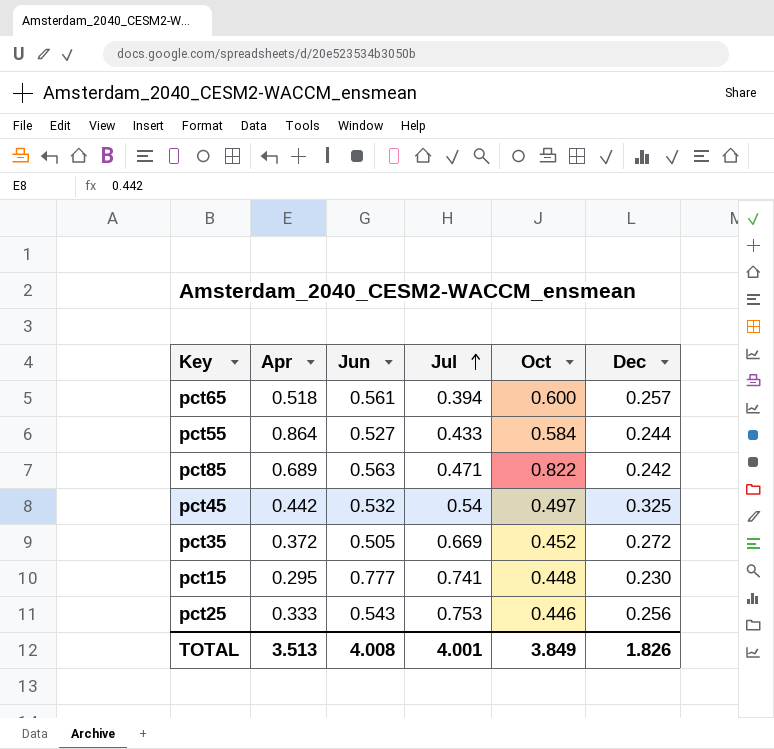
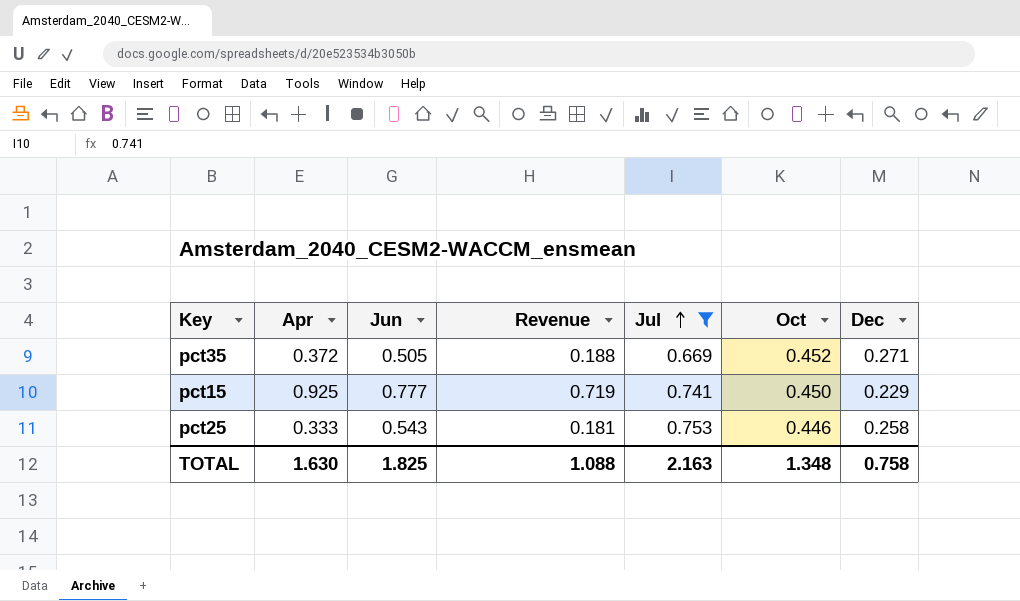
filter: none -> Jul >= 0.669
column Revenue | formula: none -> [Apr] * [Jun]
pct35 | Dec: 0.272 -> 0.271
pct15 | Apr: 0.295 -> 0.925
pct15 | Oct: 0.448 -> 0.450
pct15 | Dec: 0.230 -> 0.229
pct25 | Dec: 0.256 -> 0.258
TOTAL | Apr: 3.513 -> 1.630
TOTAL | Jun: 4.008 -> 1.825
TOTAL | Jul: 4.001 -> 2.163
TOTAL | Oct: 3.849 -> 1.348
TOTAL | Dec: 1.826 -> 0.758

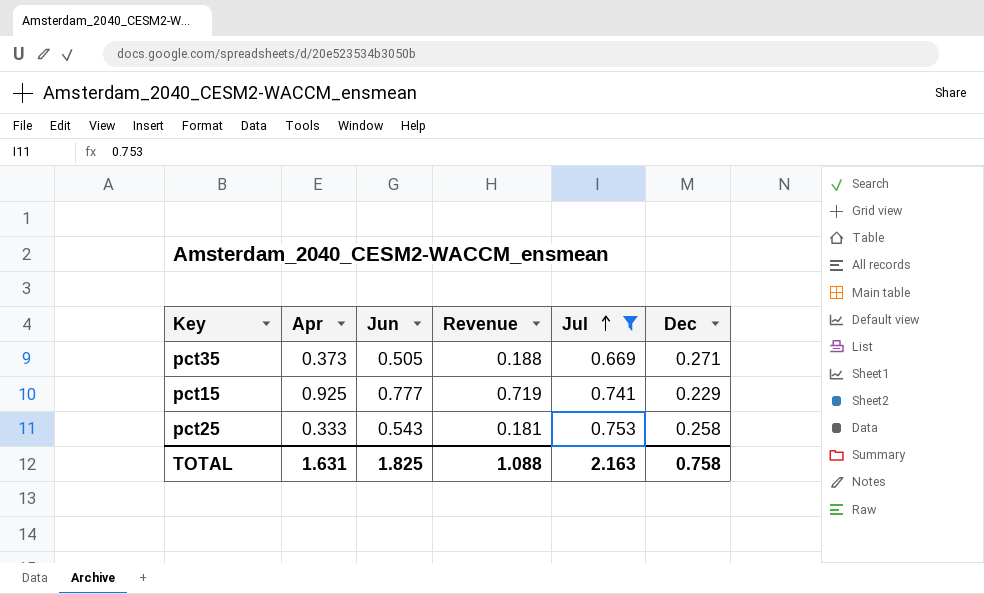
column Oct | position: 6 -> none
pct35 | Apr: 0.372 -> 0.373
TOTAL | Apr: 1.630 -> 1.631

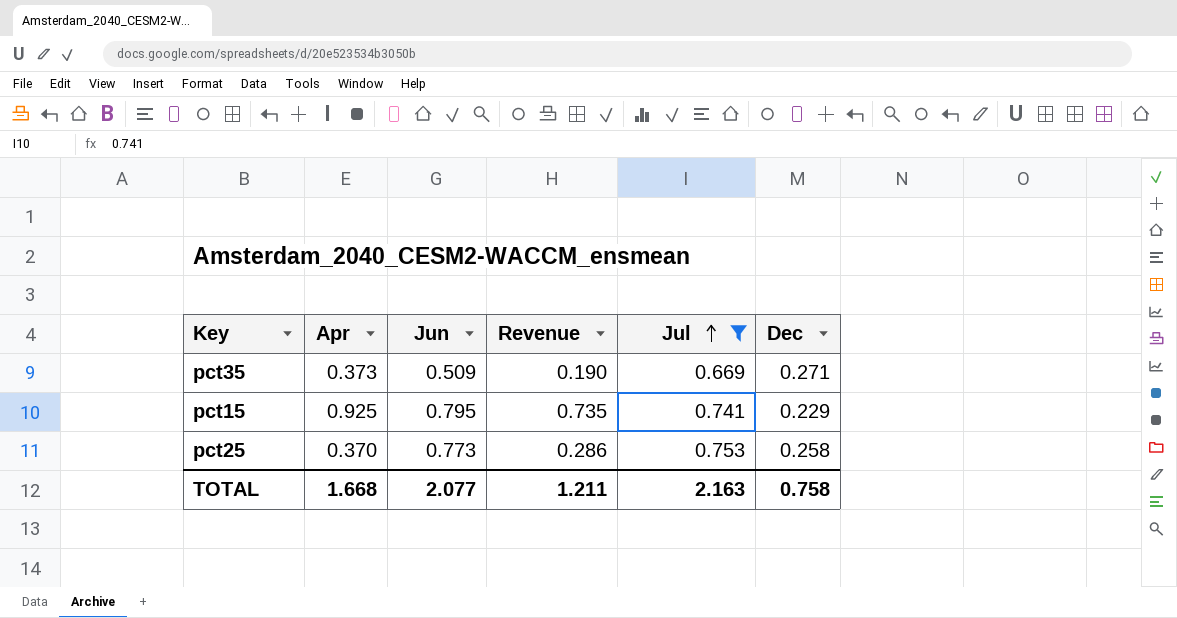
pct35 | Jun: 0.505 -> 0.509
pct35 | Revenue: 0.188 -> 0.190
pct15 | Jun: 0.777 -> 0.795
pct15 | Revenue: 0.719 -> 0.735
pct25 | Apr: 0.333 -> 0.370
pct25 | Jun: 0.543 -> 0.773
pct25 | Revenue: 0.181 -> 0.286
TOTAL | Apr: 1.631 -> 1.668
TOTAL | Jun: 1.825 -> 2.077
TOTAL | Revenue: 1.088 -> 1.211

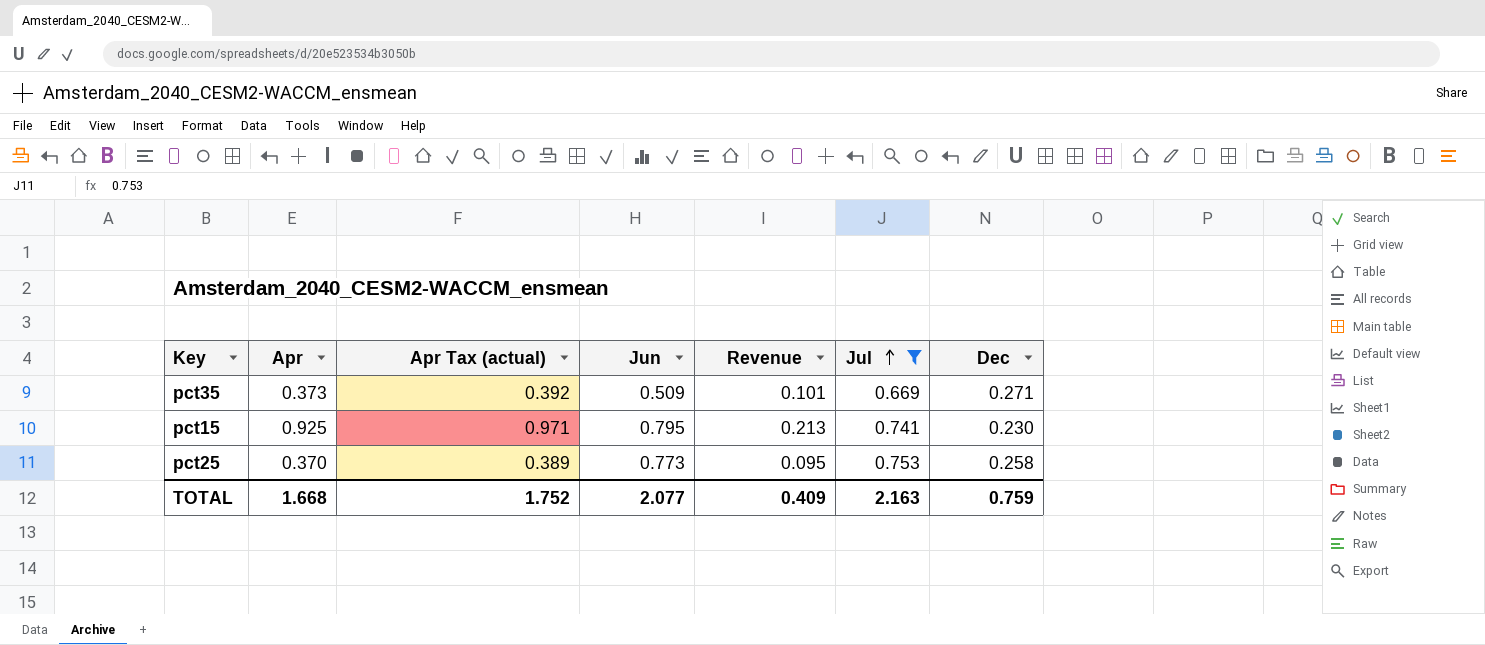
column Apr Tax (actual) | formula: none -> [Apr] * 1.05
column Revenue | formula: [Apr] * [Jun] -> [Apr] * [Dec]
pct15 | Dec: 0.229 -> 0.230
TOTAL | Revenue: 1.211 -> 0.409
TOTAL | Dec: 0.758 -> 0.759

